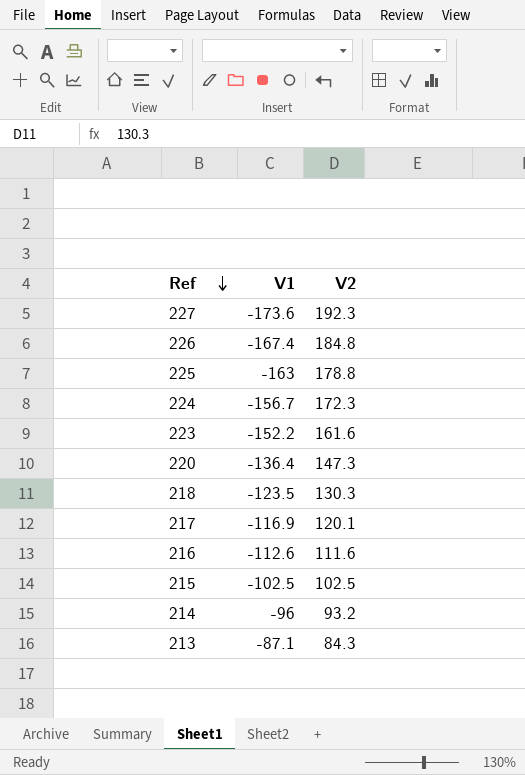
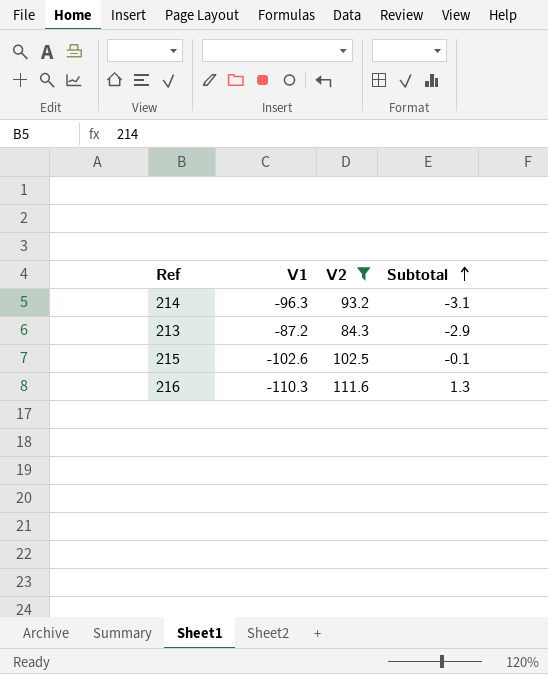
filter: none -> V2 <= 111.6
row order: Ref descending -> Subtotal ascending
column Subtotal | formula: none -> [V1] + [V2]
214 | V1: -96 -> -96.3
213 | V1: -87.1 -> -87.2
215 | V1: -102.5 -> -102.6
216 | V1: -112.6 -> -110.3

